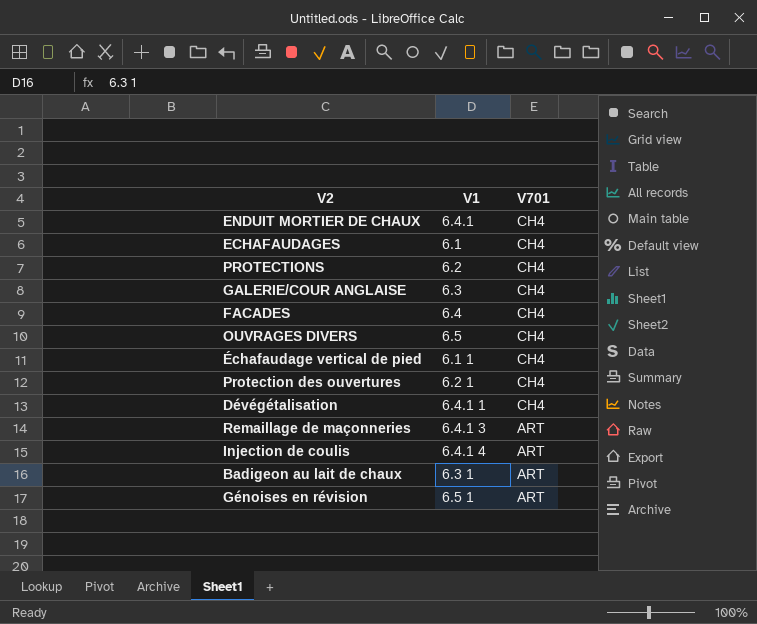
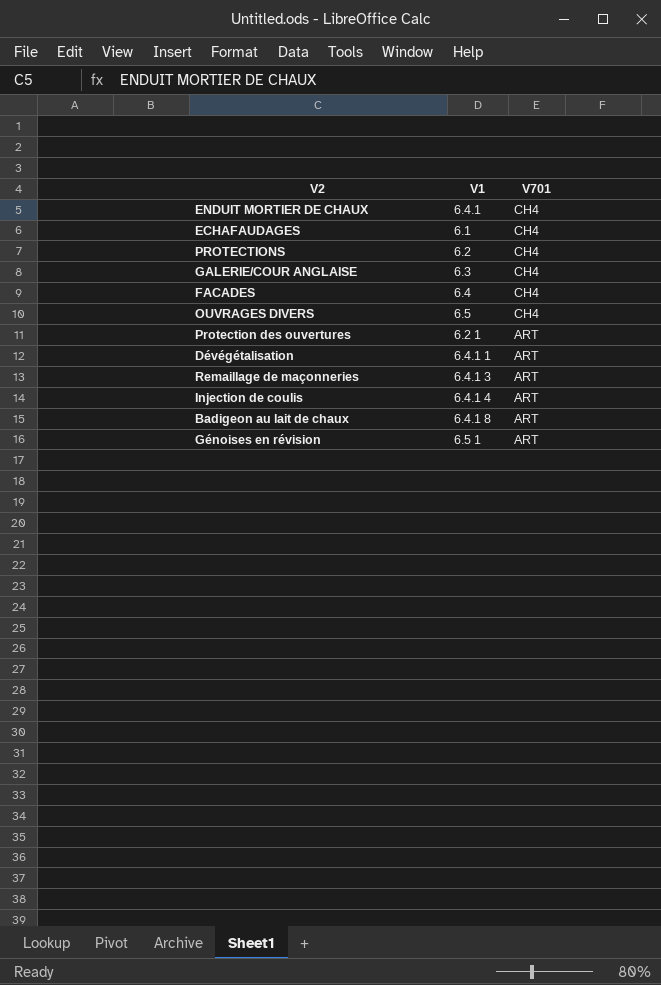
row Échafaudage vertical de pied: 6.1 1 | CH4 -> none
Protection des ouvertures | V701: CH4 -> ART
Dévégétalisation | V701: CH4 -> ART
Badigeon au lait de chaux | V1: 6.3 1 -> 6.4.1 8

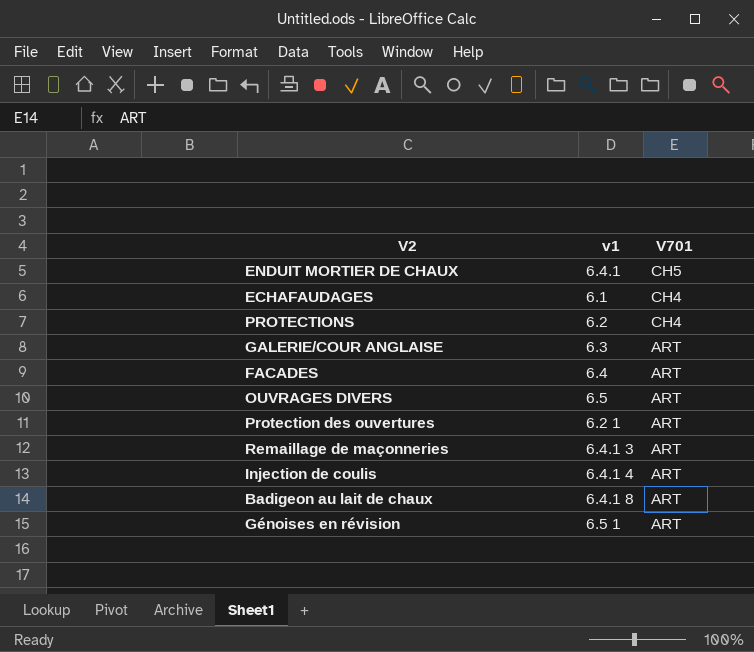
column name: V1 -> v1
row Dévégétalisation: 6.4.1 1 | ART -> none
ENDUIT MORTIER DE CHAUX | V701: CH4 -> CH5
GALERIE/COUR ANGLAISE | V701: CH4 -> ART
FACADES | V701: CH4 -> ART
OUVRAGES DIVERS | V701: CH4 -> ART

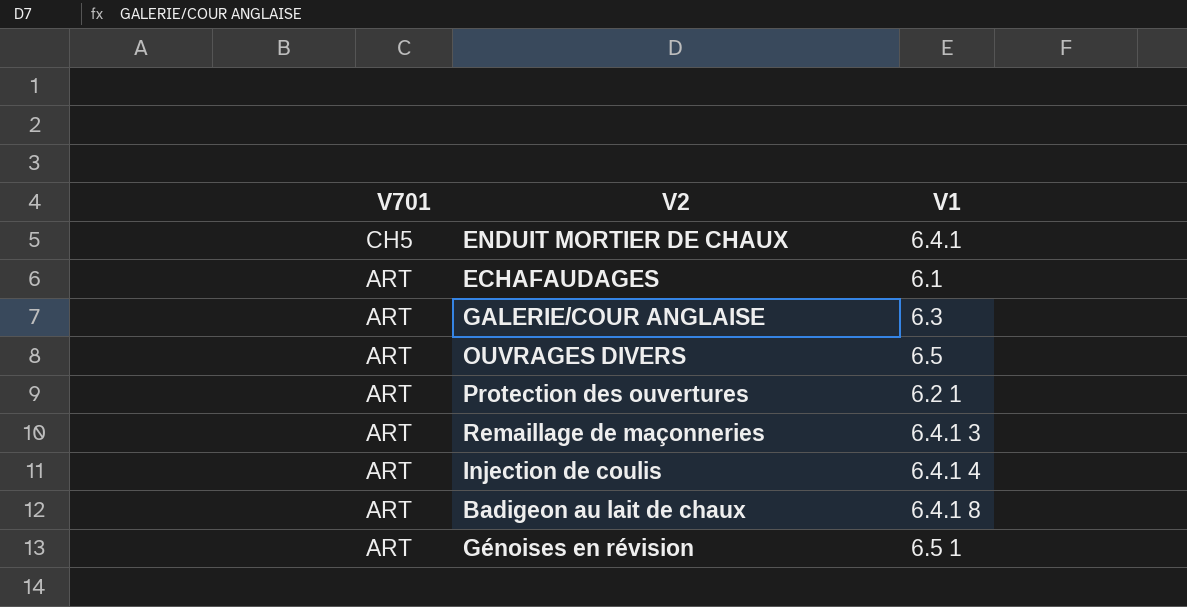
column V701 | position: 3 -> 1
column name: v1 -> V1
row PROTECTIONS: 6.2 | CH4 -> none
row FACADES: 6.4 | ART -> none
ECHAFAUDAGES | V701: CH4 -> ART

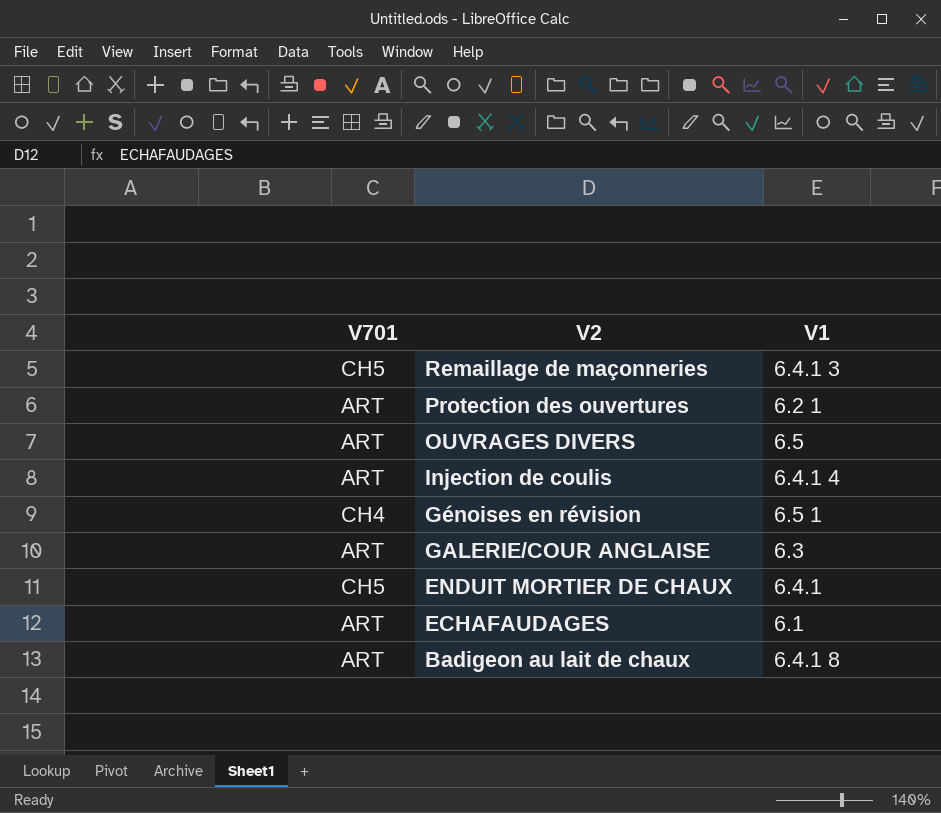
row order: V701 descending -> V2 descending
Remaillage de maçonneries | V701: ART -> CH5
Génoises en révision | V701: ART -> CH4

